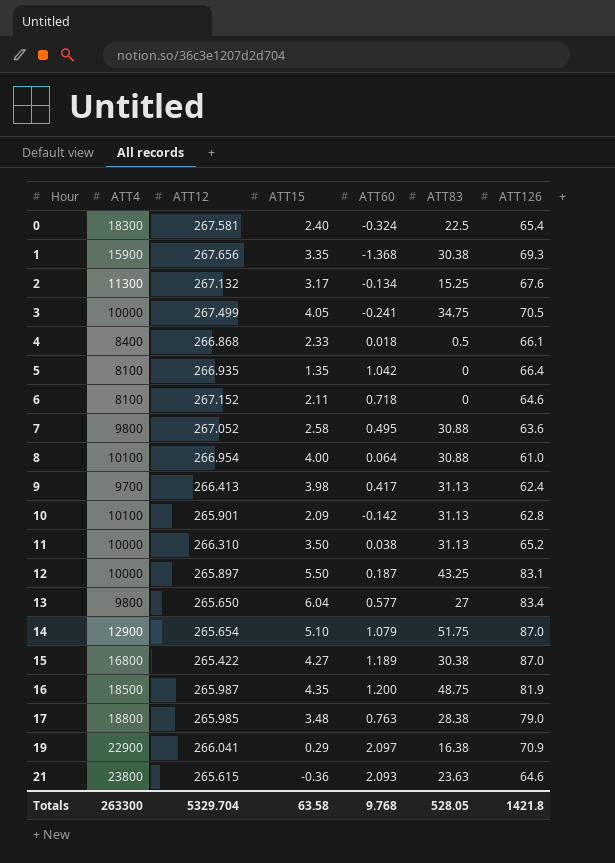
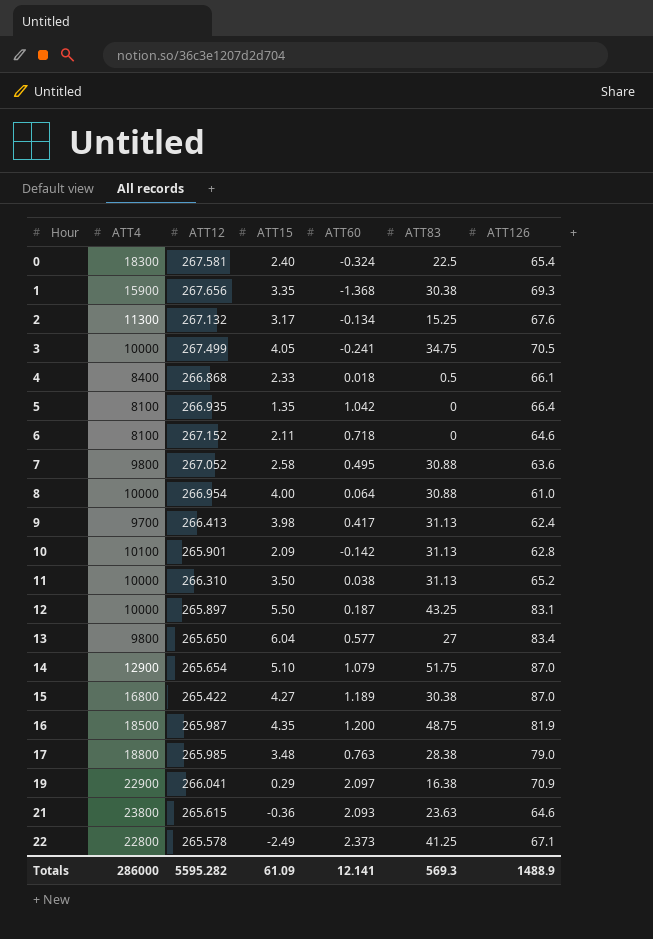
8 | ATT4: 10100 -> 10000
row 22: none -> 22800 | 265.578 | -2.49 | 2.373 | 41.25 | 67.1
Totals | ATT4: 263300 -> 286000
Totals | ATT12: 5329.704 -> 5595.282
Totals | ATT15: 63.58 -> 61.09
Totals | ATT60: 9.768 -> 12.141
Totals | ATT83: 528.05 -> 569.3
Totals | ATT126: 1421.8 -> 1488.9

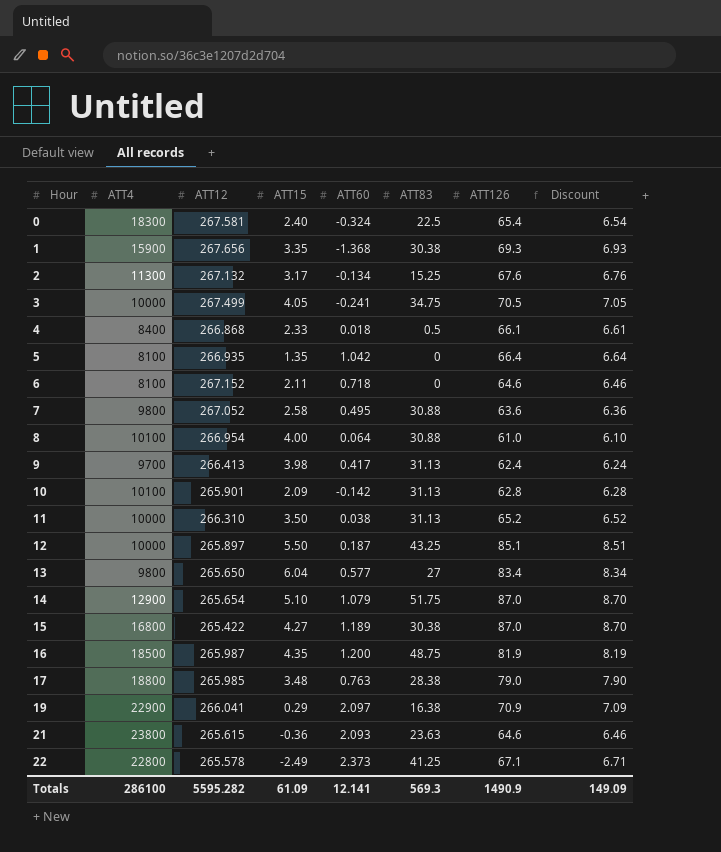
column Discount | formula: none -> [ATT126] * 0.1
8 | ATT4: 10000 -> 10100
12 | ATT126: 83.1 -> 85.1
Totals | ATT4: 286000 -> 286100
Totals | ATT126: 1488.9 -> 1490.9

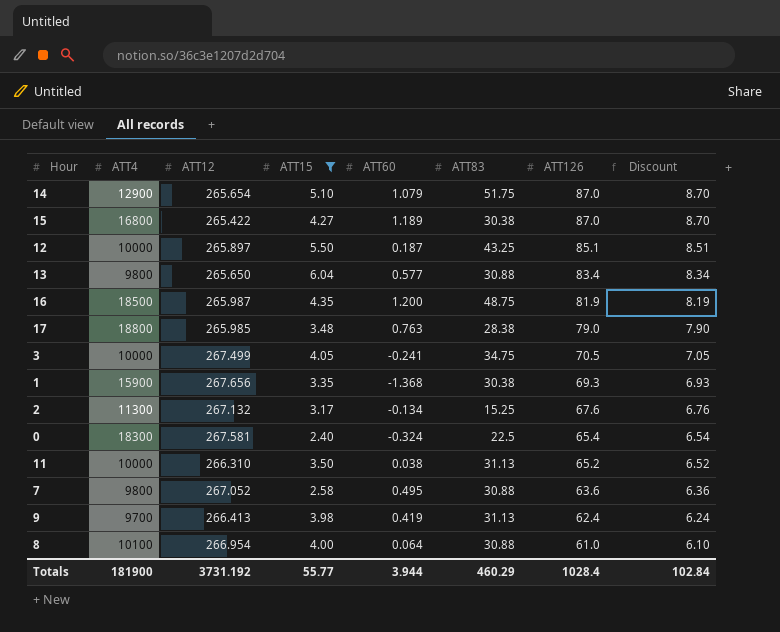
filter: none -> ATT15 >= 2.40
row order: Hour ascending -> ATT126 descending
13 | ATT83: 27 -> 30.88
9 | ATT60: 0.417 -> 0.419
Totals | ATT4: 286100 -> 181900
Totals | ATT12: 5595.282 -> 3731.192
Totals | ATT15: 61.09 -> 55.77
Totals | ATT60: 12.141 -> 3.944
Totals | ATT83: 569.3 -> 460.29
Totals | ATT126: 1490.9 -> 1028.4
Totals | Discount: 149.09 -> 102.84

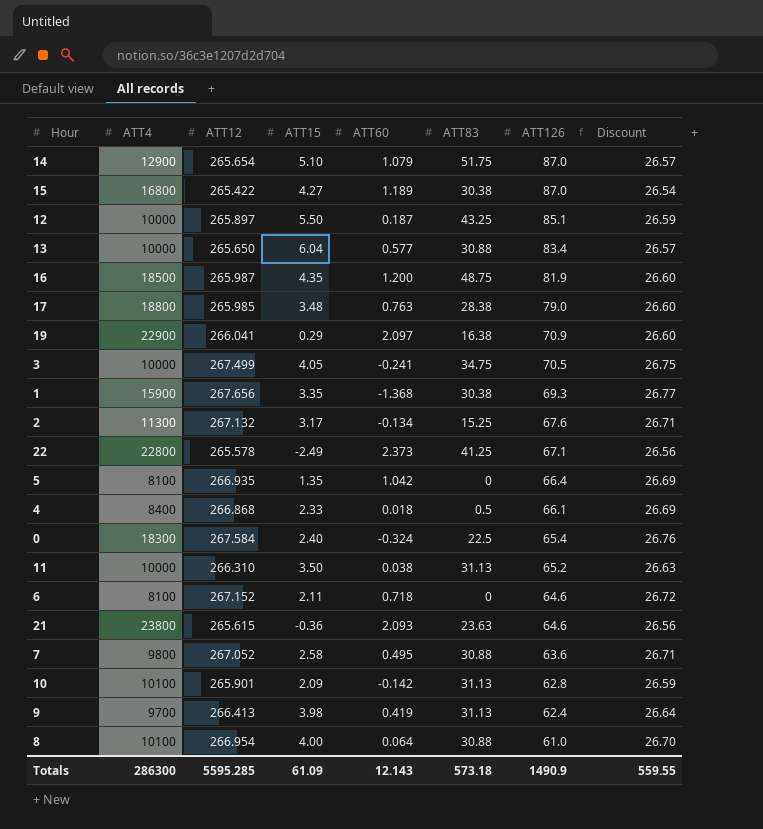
filter: ATT15 >= 2.40 -> none
column Discount | formula: [ATT126] * 0.1 -> [ATT12] * 0.1
13 | ATT4: 9800 -> 10000
0 | ATT12: 267.581 -> 267.584
Totals | ATT4: 181900 -> 286300
Totals | ATT12: 3731.192 -> 5595.285
Totals | ATT15: 55.77 -> 61.09
Totals | ATT60: 3.944 -> 12.143
Totals | ATT83: 460.29 -> 573.18
Totals | ATT126: 1028.4 -> 1490.9
Totals | Discount: 102.84 -> 559.55

